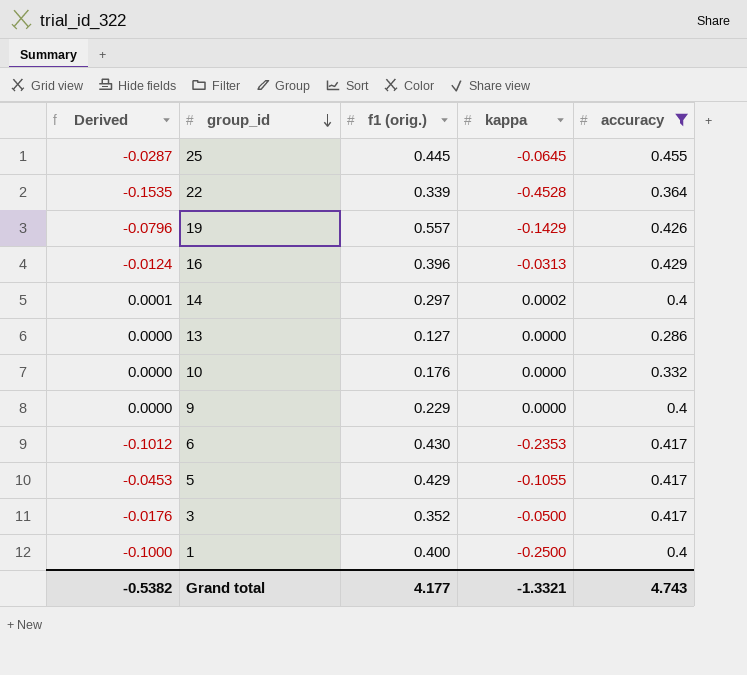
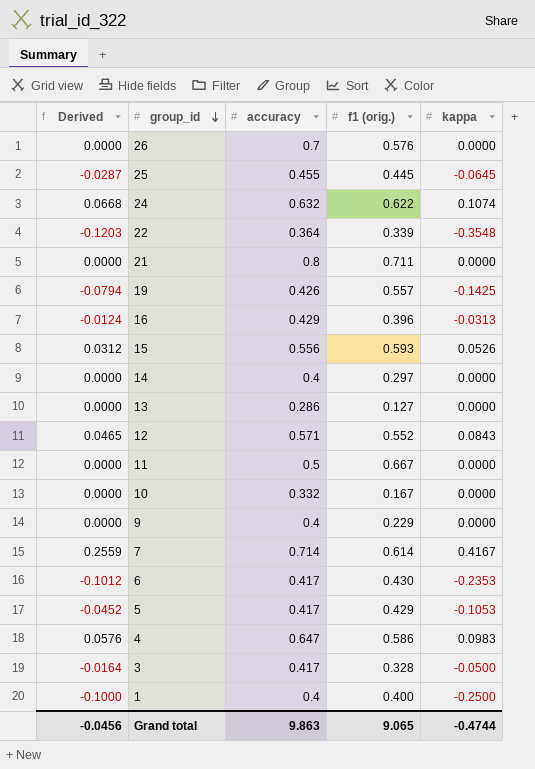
filter: accuracy <= 0.455 -> none
column accuracy | position: 5 -> 3
22 | Derived: -0.1535 -> -0.1203
22 | kappa: -0.4528 -> -0.3548
19 | Derived: -0.0796 -> -0.0794
19 | kappa: -0.1429 -> -0.1425
14 | Derived: 0.0001 -> 0.0000
14 | kappa: 0.0002 -> 0.0000
10 | f1 (orig.): 0.176 -> 0.167
5 | Derived: -0.0453 -> -0.0452
5 | kappa: -0.1055 -> -0.1053
3 | Derived: -0.0176 -> -0.0164
3 | f1 (orig.): 0.352 -> 0.328
Grand total | Derived: -0.5382 -> -0.0456
Grand total | accuracy: 4.743 -> 9.863
Grand total | f1 (orig.): 4.177 -> 9.065
Grand total | kappa: -1.3321 -> -0.4744

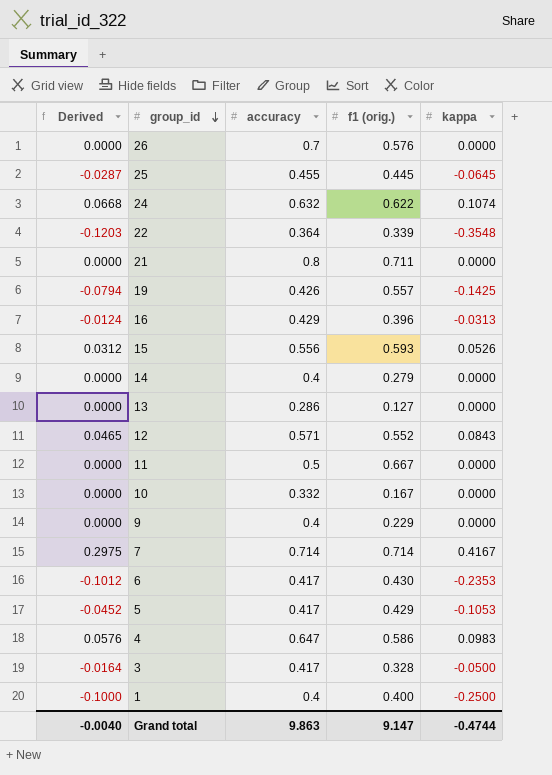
14 | f1 (orig.): 0.297 -> 0.279
7 | Derived: 0.2559 -> 0.2975
7 | f1 (orig.): 0.614 -> 0.714
Grand total | Derived: -0.0456 -> -0.0040
Grand total | f1 (orig.): 9.065 -> 9.147

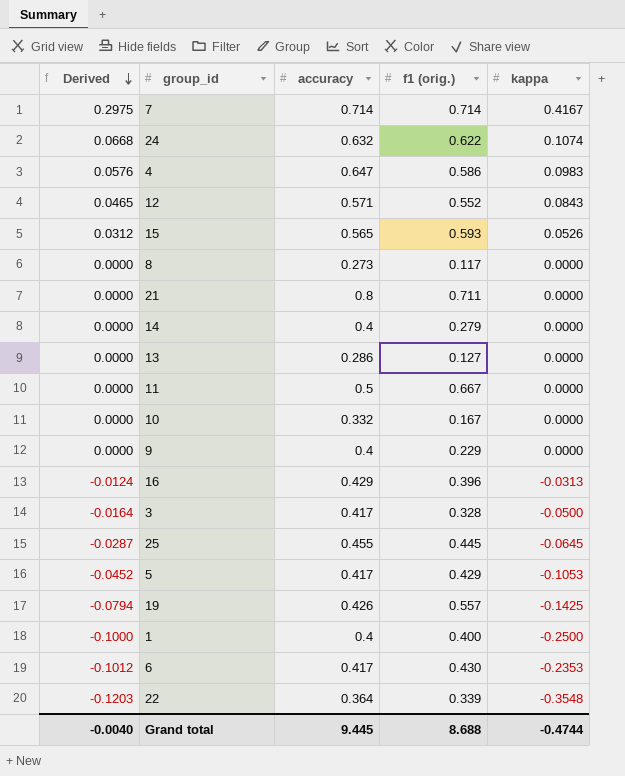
row order: group_id descending -> Derived descending
row 26: 0.0000 | 0.7 | 0.576 | 0.0000 -> none
15 | accuracy: 0.556 -> 0.565
row 8: none -> 0.0000 | 0.273 | 0.117 | 0.0000
Grand total | accuracy: 9.863 -> 9.445
Grand total | f1 (orig.): 9.147 -> 8.688

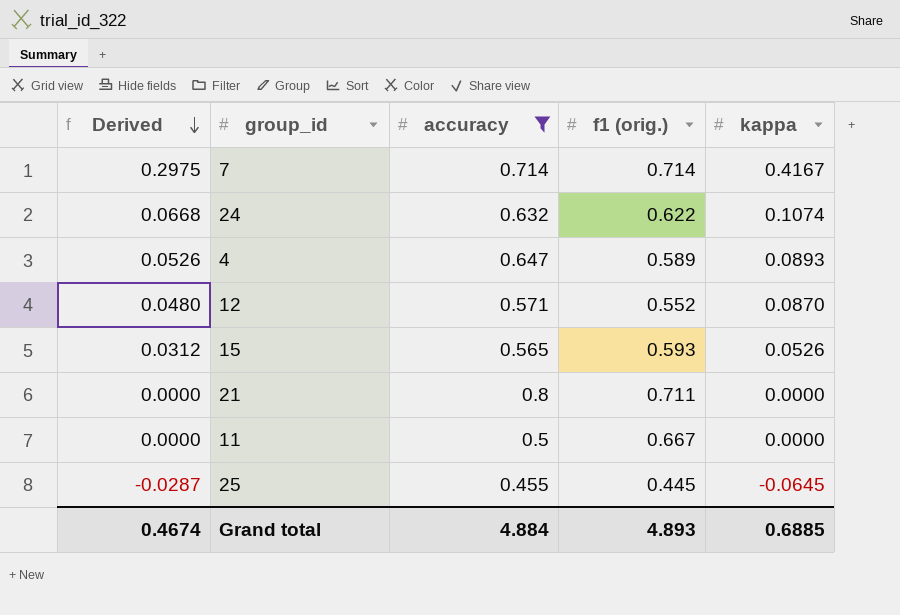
filter: none -> accuracy >= 0.455
4 | Derived: 0.0576 -> 0.0526
4 | f1 (orig.): 0.586 -> 0.589
4 | kappa: 0.0983 -> 0.0893
12 | Derived: 0.0465 -> 0.0480
12 | kappa: 0.0843 -> 0.0870
Grand total | Derived: -0.0040 -> 0.4674
Grand total | accuracy: 9.445 -> 4.884
Grand total | f1 (orig.): 8.688 -> 4.893
Grand total | kappa: -0.4744 -> 0.6885

